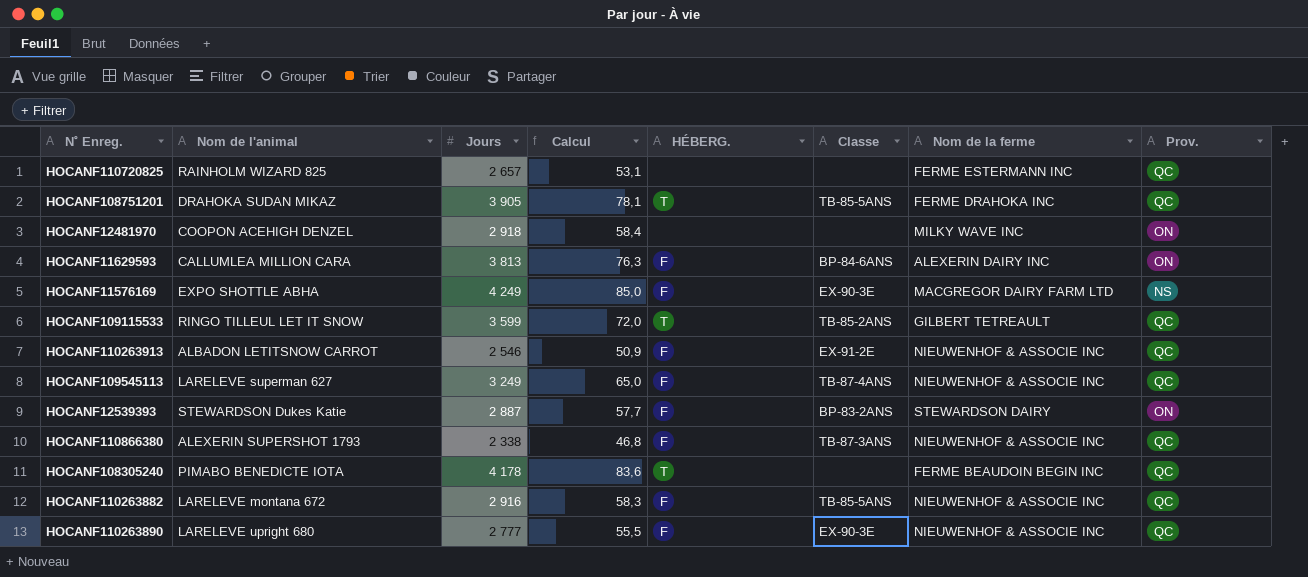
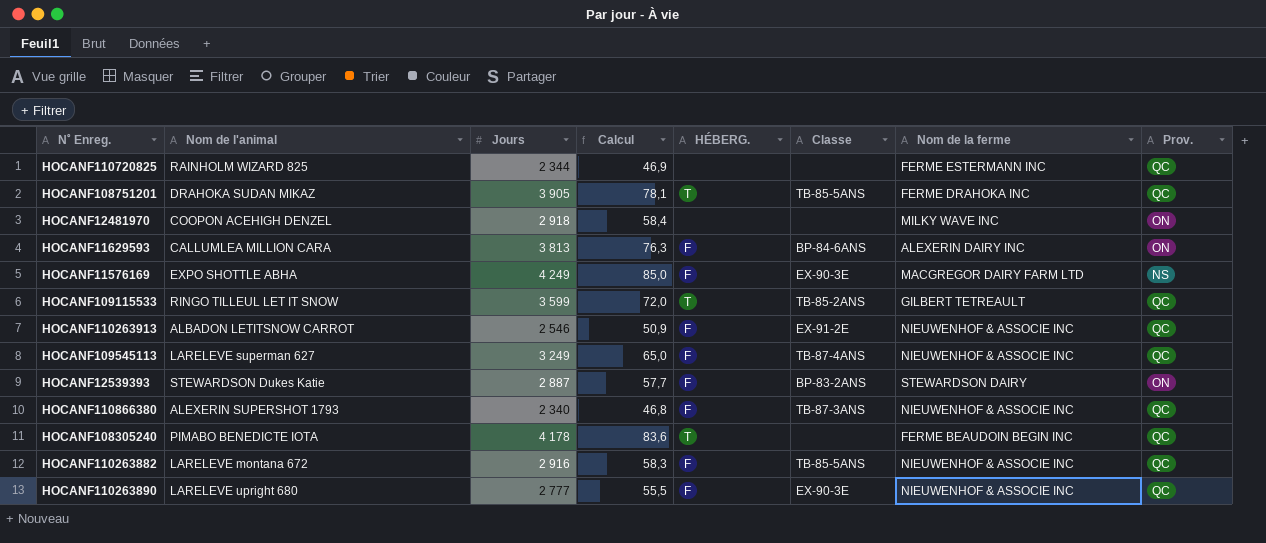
HOCANF110720825 | Jours: 2 657 -> 2 344
HOCANF110720825 | Calcul: 53,1 -> 46,9
HOCANF110866380 | Jours: 2 338 -> 2 340

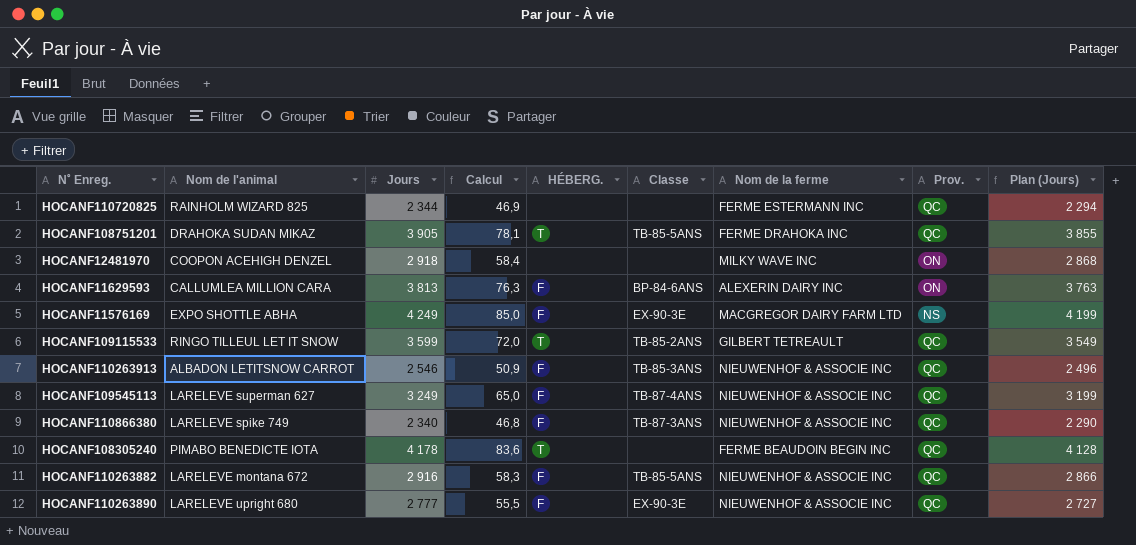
column Plan (Jours) | formula: none -> [Jours] - 50
row HOCANF12539393: STEWARDSON Dukes Katie | 2 887 | 57,7 | F | BP-83-2ANS | STEWARDSON DAIRY | ON -> none
HOCANF110263913 | Classe: EX-91-2E -> TB-85-3ANS
HOCANF110866380 | Nom de l'animal: ALEXERIN SUPERSHOT 1793 -> LARELEVE spike 749

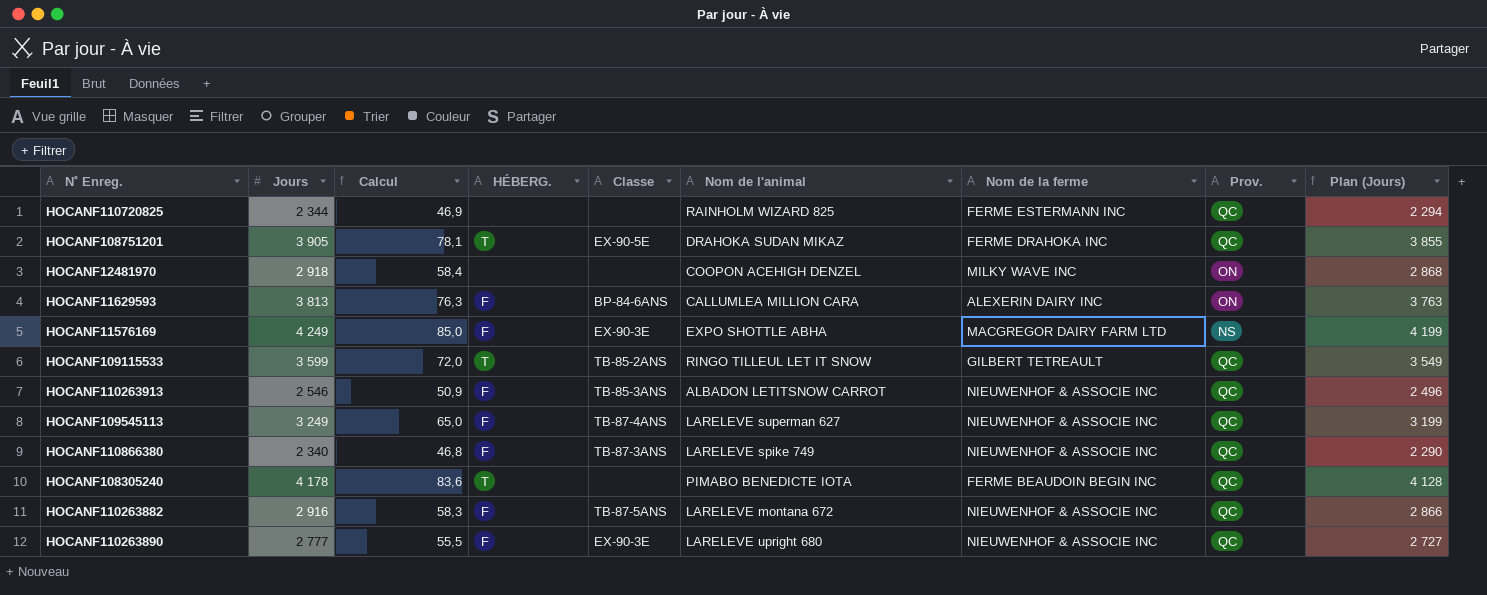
column Nom de l'animal | position: 2 -> 6
HOCANF108751201 | Classe: TB-85-5ANS -> EX-90-5E
HOCANF110263882 | Classe: TB-85-5ANS -> TB-87-5ANS

